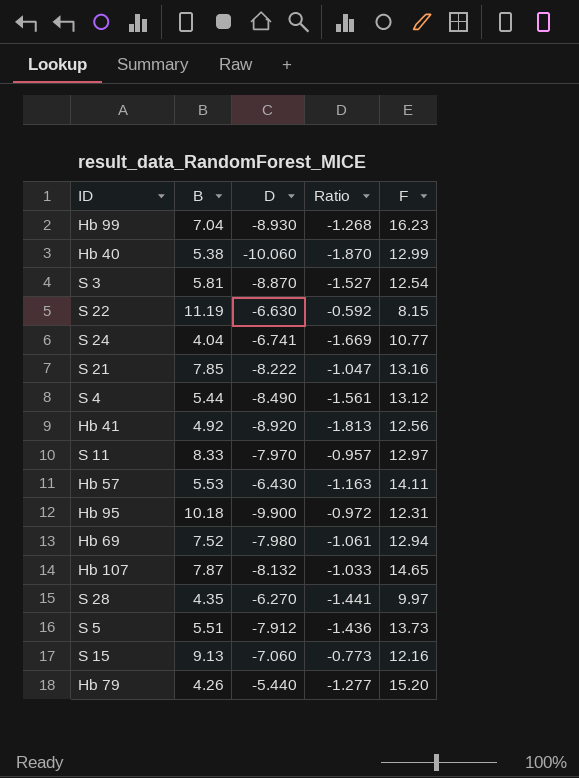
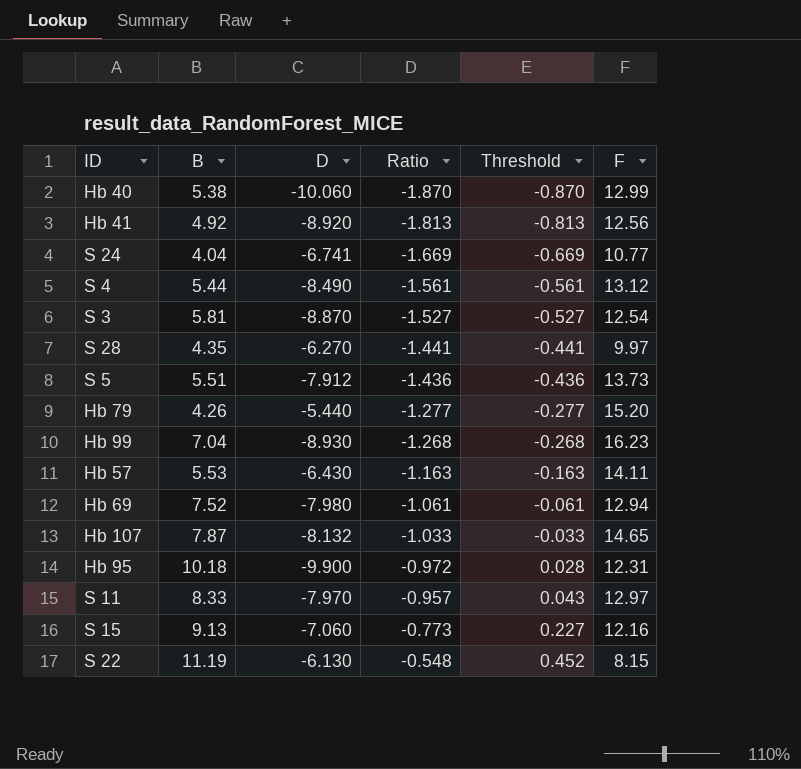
row order: none -> Ratio ascending
column Threshold | formula: none -> [Ratio] + 1
row S 21: 7.85 | -8.222 | -1.047 | 13.16 -> none
S 22 | D: -6.630 -> -6.130
S 22 | Ratio: -0.592 -> -0.548

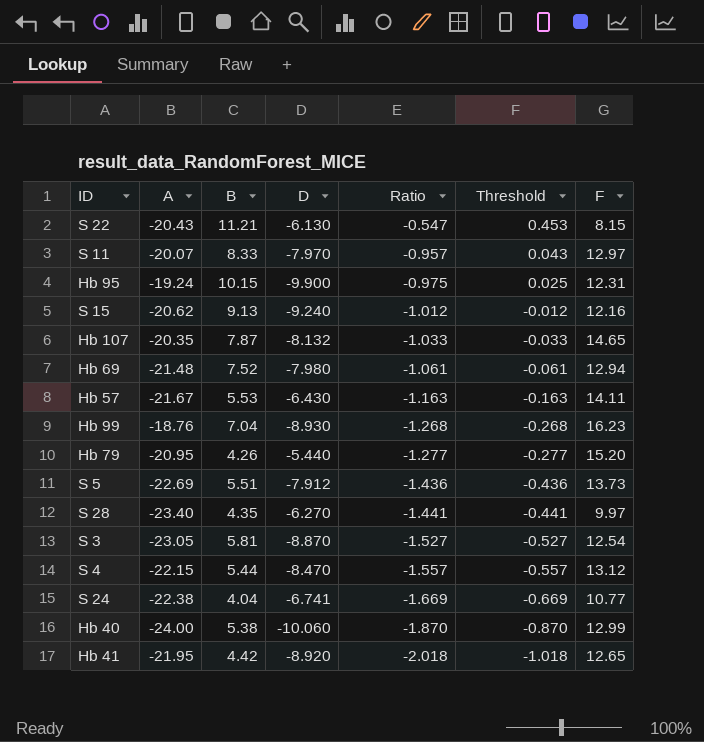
row order: Ratio ascending -> Ratio descending
column A | position: none -> 2
S 22 | B: 11.19 -> 11.21
S 22 | Ratio: -0.548 -> -0.547
S 22 | Threshold: 0.452 -> 0.453
Hb 95 | B: 10.18 -> 10.15
Hb 95 | Ratio: -0.972 -> -0.975
Hb 95 | Threshold: 0.028 -> 0.025
S 15 | D: -7.060 -> -9.240
S 15 | Ratio: -0.773 -> -1.012
S 15 | Threshold: 0.227 -> -0.012
S 4 | D: -8.490 -> -8.470
S 4 | Ratio: -1.561 -> -1.557
S 4 | Threshold: -0.561 -> -0.557
Hb 41 | B: 4.92 -> 4.42
Hb 41 | Ratio: -1.813 -> -2.018
Hb 41 | Threshold: -0.813 -> -1.018
Hb 41 | F: 12.56 -> 12.65

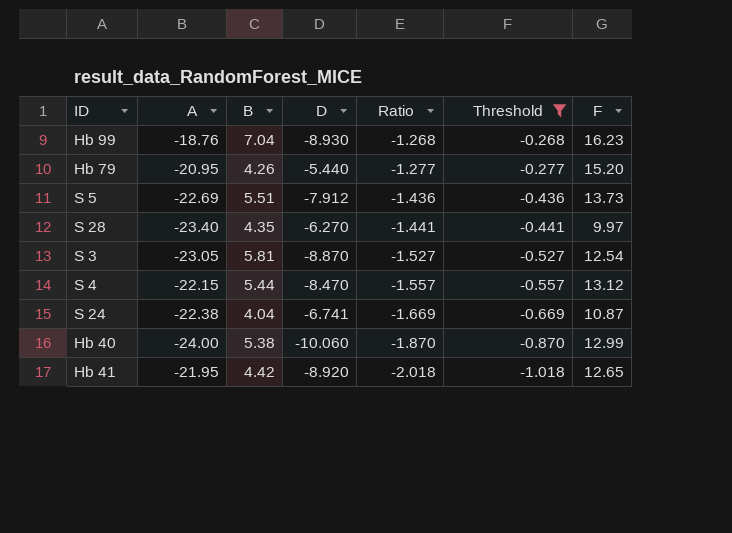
filter: none -> Threshold <= -0.268
S 24 | F: 10.77 -> 10.87

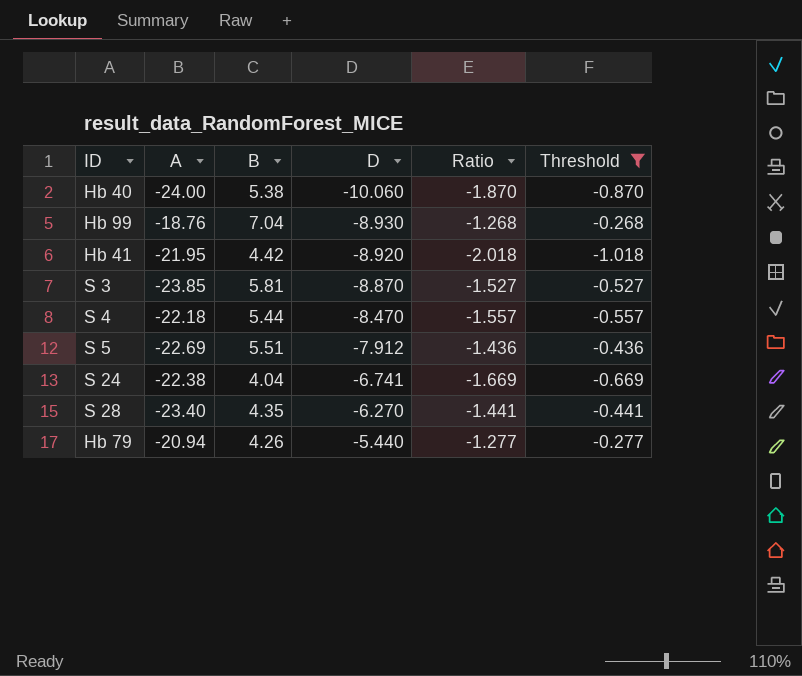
row order: Ratio descending -> D ascending
column F | position: 7 -> none
S 3 | A: -23.05 -> -23.85
S 4 | A: -22.15 -> -22.18
Hb 79 | A: -20.95 -> -20.94

